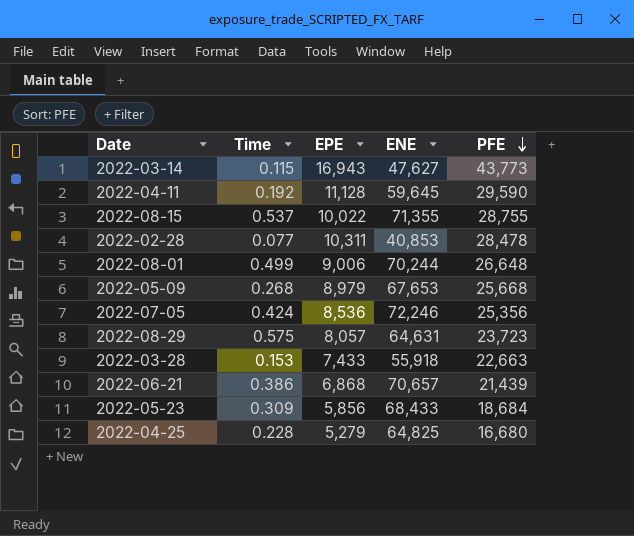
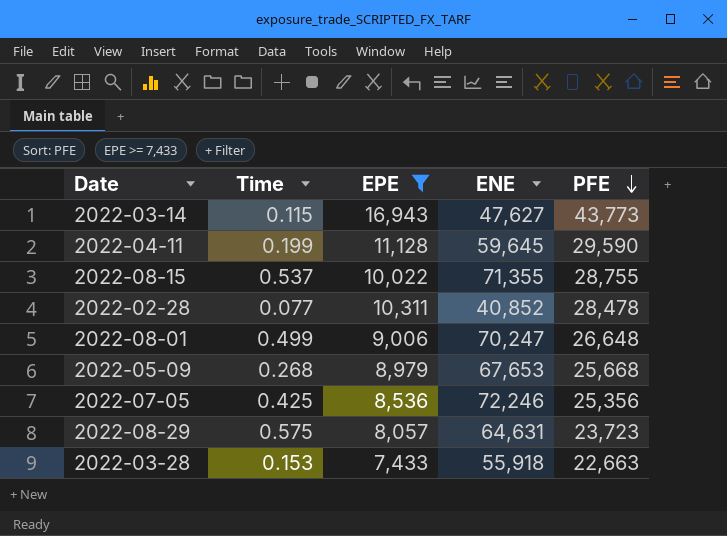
filter: none -> EPE >= 7,433
2022-04-11 | Time: 0.192 -> 0.199
2022-02-28 | ENE: 40,853 -> 40,852
2022-08-01 | ENE: 70,244 -> 70,247
2022-07-05 | Time: 0.424 -> 0.425

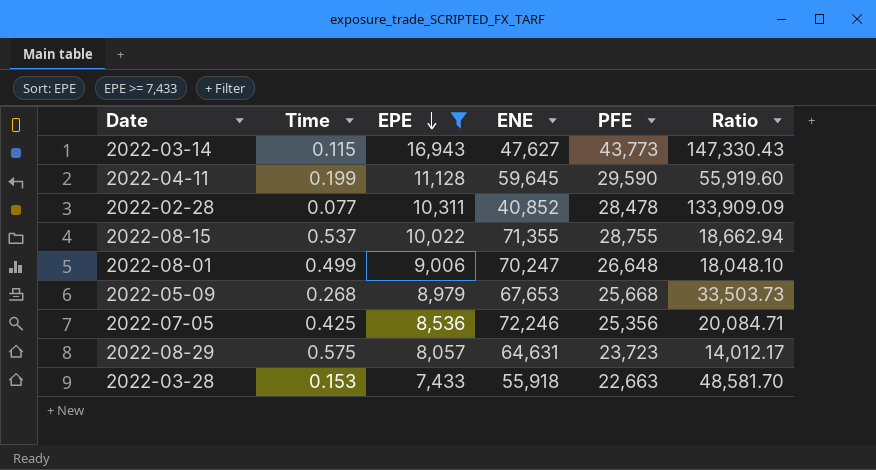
row order: PFE descending -> EPE descending
column Ratio | formula: none -> [EPE] / [Time]

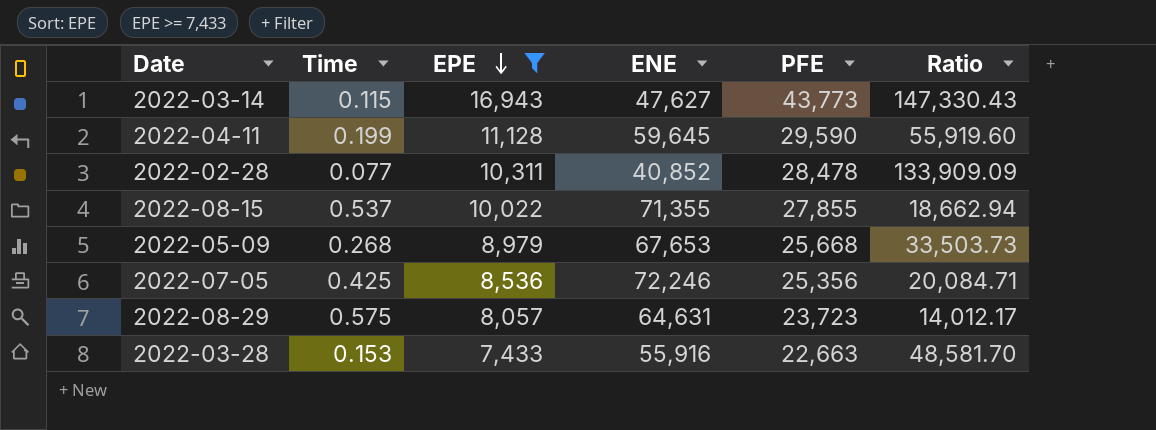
row 2022-08-01: 0.499 | 9,006 | 70,247 | 26,648 | 18,048.10 -> none
2022-08-15 | PFE: 28,755 -> 27,855
2022-03-28 | ENE: 55,918 -> 55,916

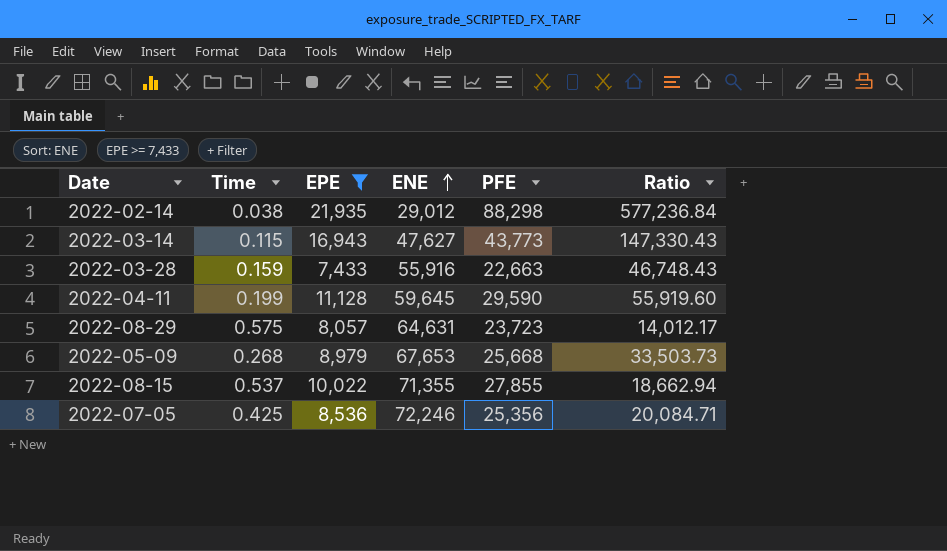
row order: EPE descending -> ENE ascending
row 2022-02-28: 0.077 | 10,311 | 40,852 | 28,478 | 133,909.09 -> none
row 2022-02-14: none -> 0.038 | 21,935 | 29,012 | 88,298 | 577,236.84
2022-03-28 | Time: 0.153 -> 0.159
2022-03-28 | Ratio: 48,581.70 -> 46,748.43

